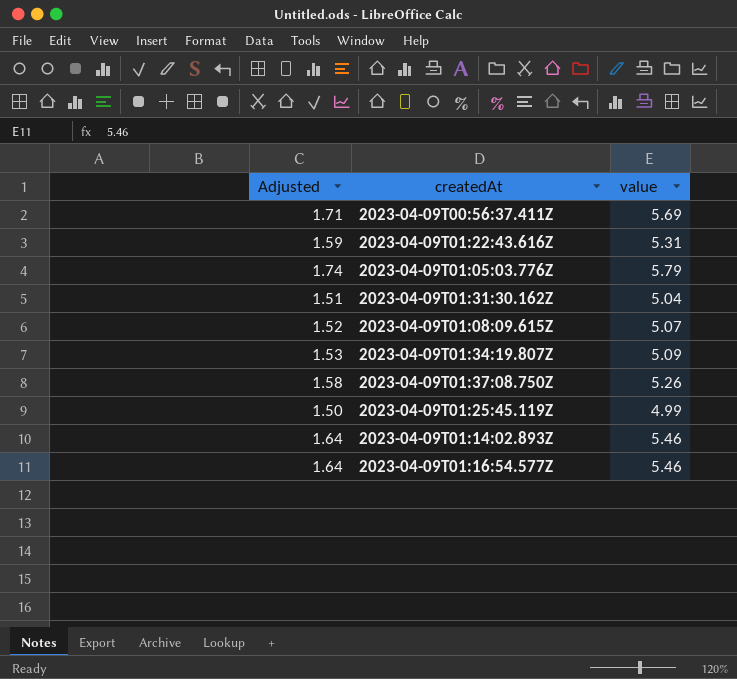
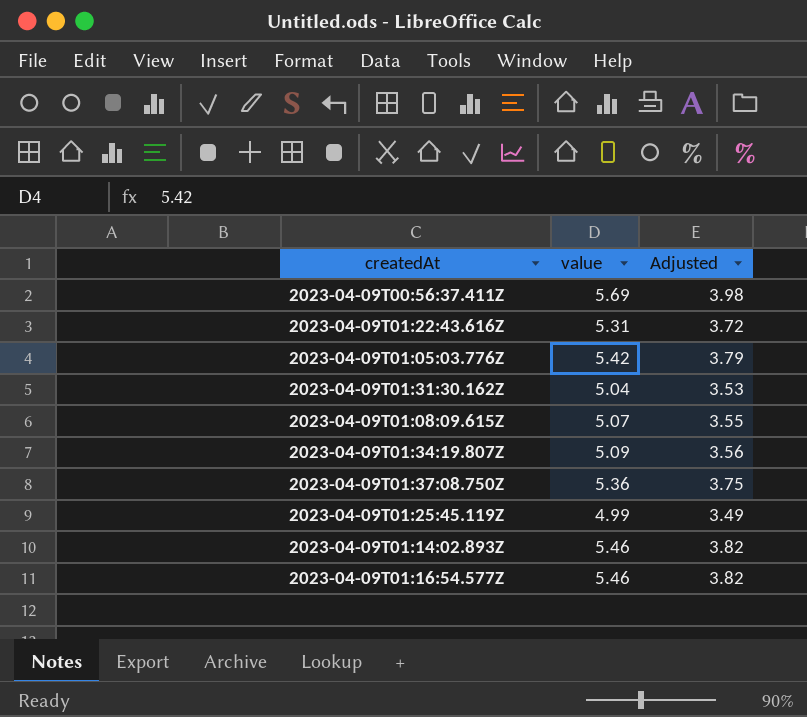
column Adjusted | formula: [value] * 0.3 -> [value] * 0.7
column Adjusted | position: 1 -> 3
2023-04-09T01:05:03.776Z | value: 5.79 -> 5.42
2023-04-09T01:37:08.750Z | value: 5.26 -> 5.36

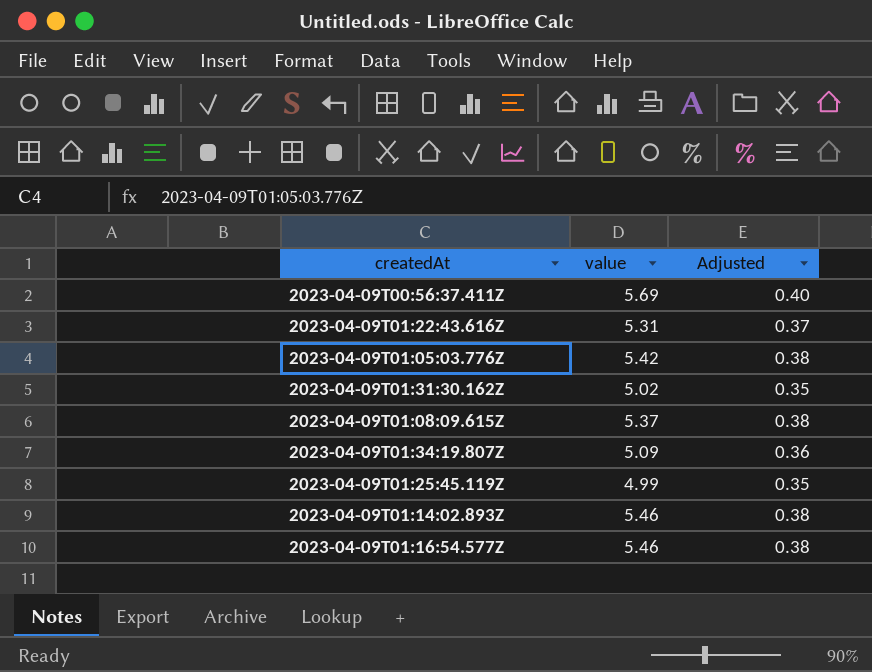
column Adjusted | formula: [value] * 0.7 -> [value] * 0.07
row 2023-04-09T01:37:08.750Z: 5.36 | 3.75 -> none
2023-04-09T01:31:30.162Z | value: 5.04 -> 5.02
2023-04-09T01:08:09.615Z | value: 5.07 -> 5.37

